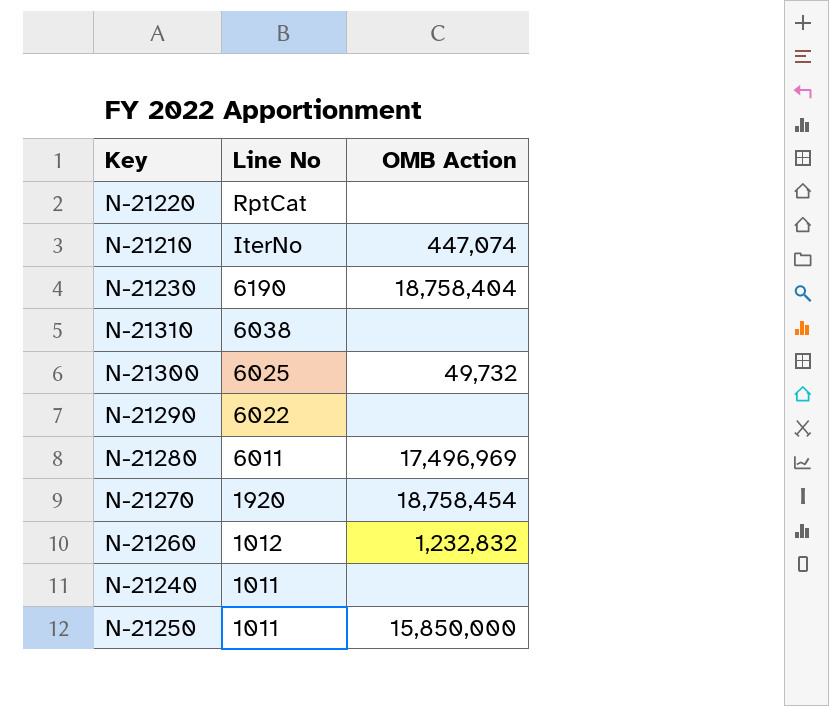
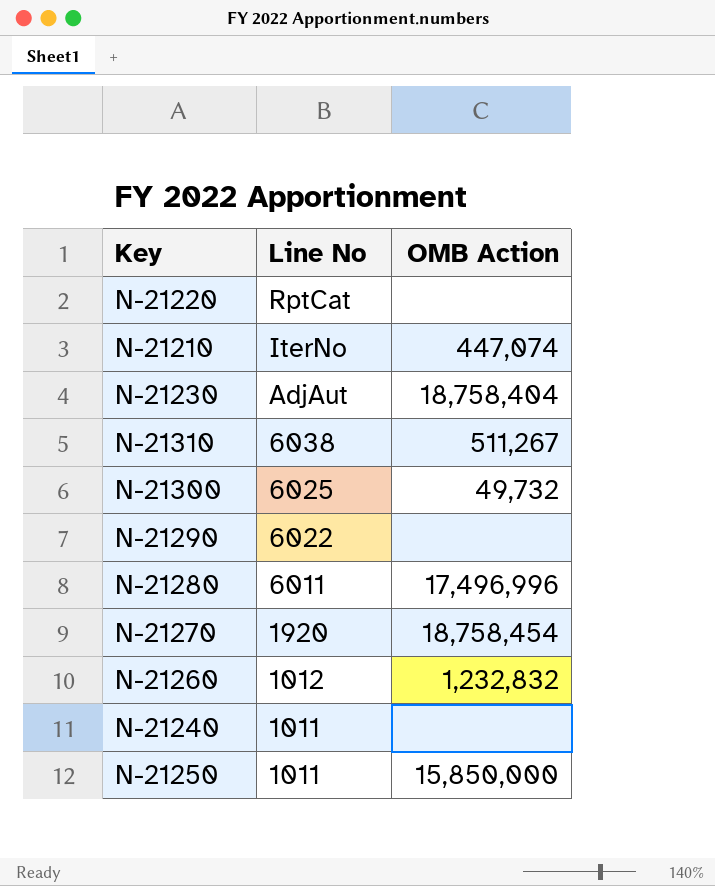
N-21230 | Line No: 6190 -> AdjAut
N-21310 | OMB Action: none -> 511,267
N-21280 | OMB Action: 17,496,969 -> 17,496,996

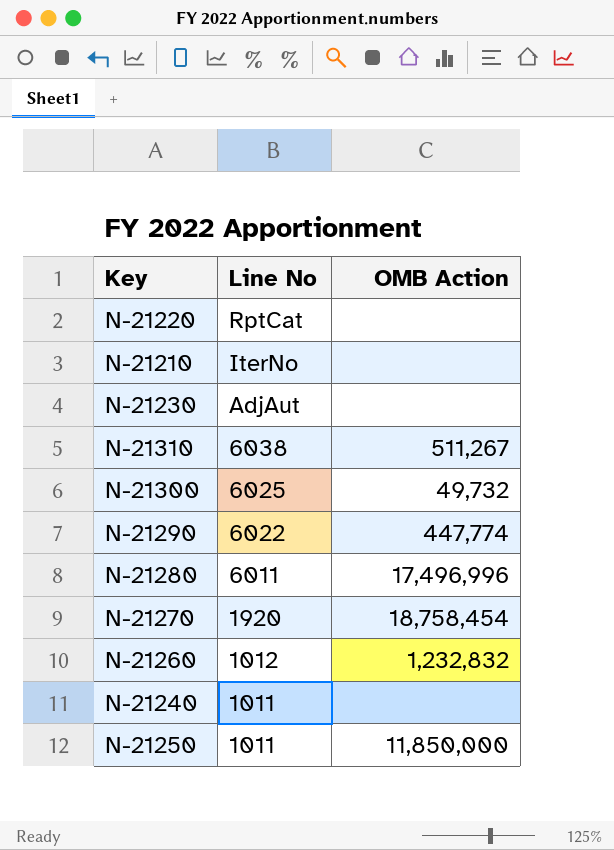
N-21210 | OMB Action: 447,074 -> none
N-21230 | OMB Action: 18,758,404 -> none
N-21290 | OMB Action: none -> 447,774
N-21250 | OMB Action: 15,850,000 -> 11,850,000

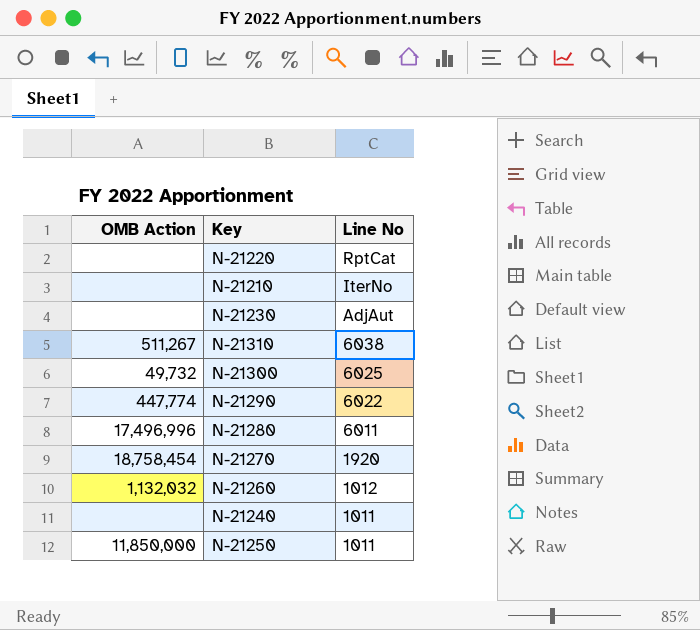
column OMB Action | position: 3 -> 1
N-21260 | OMB Action: 1,232,832 -> 1,132,032

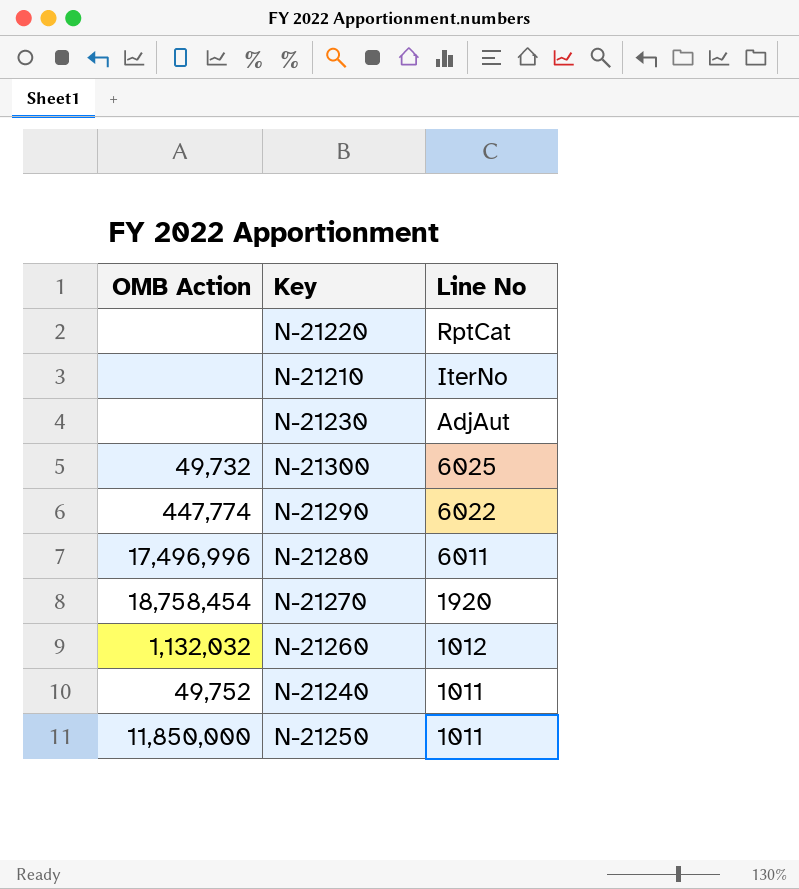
row N-21310: 511,267 | 6038 -> none
N-21240 | OMB Action: none -> 49,752

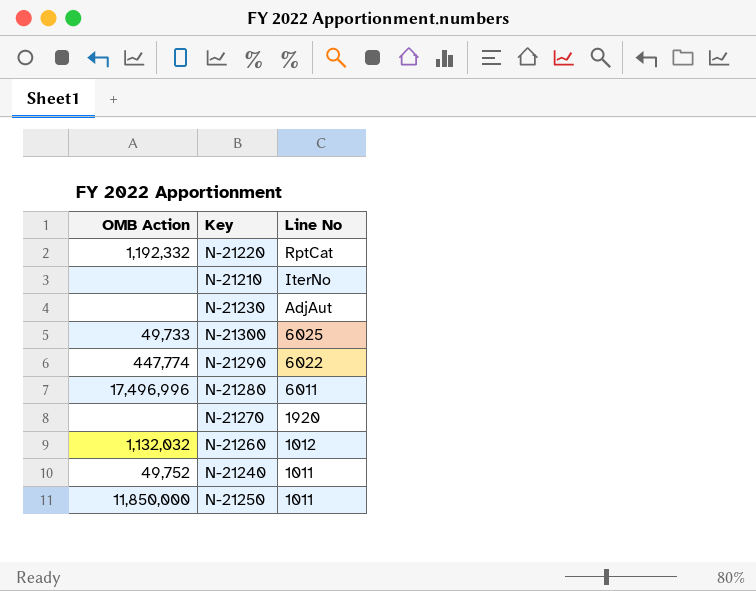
N-21220 | OMB Action: none -> 1,192,332
N-21300 | OMB Action: 49,732 -> 49,733
N-21270 | OMB Action: 18,758,454 -> none

